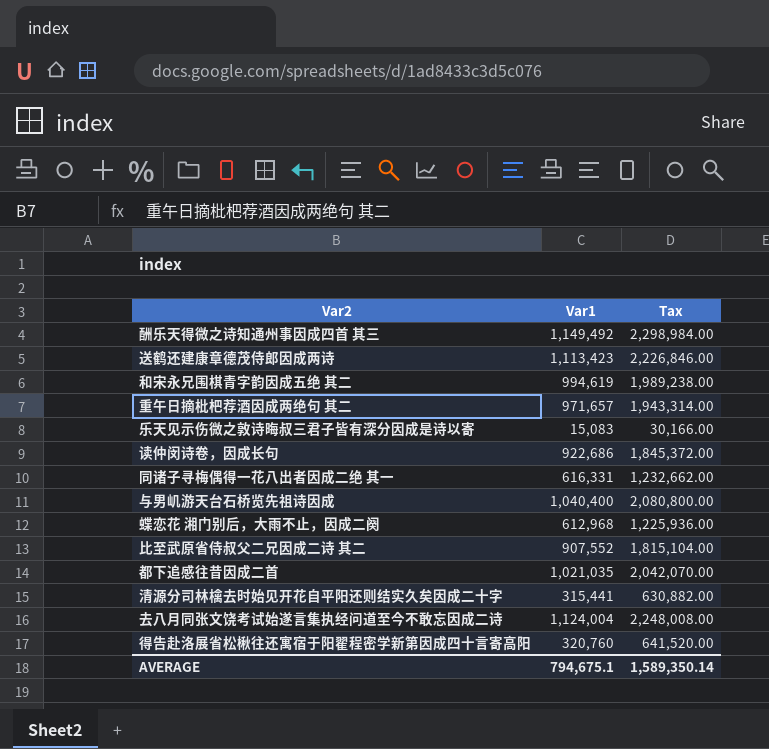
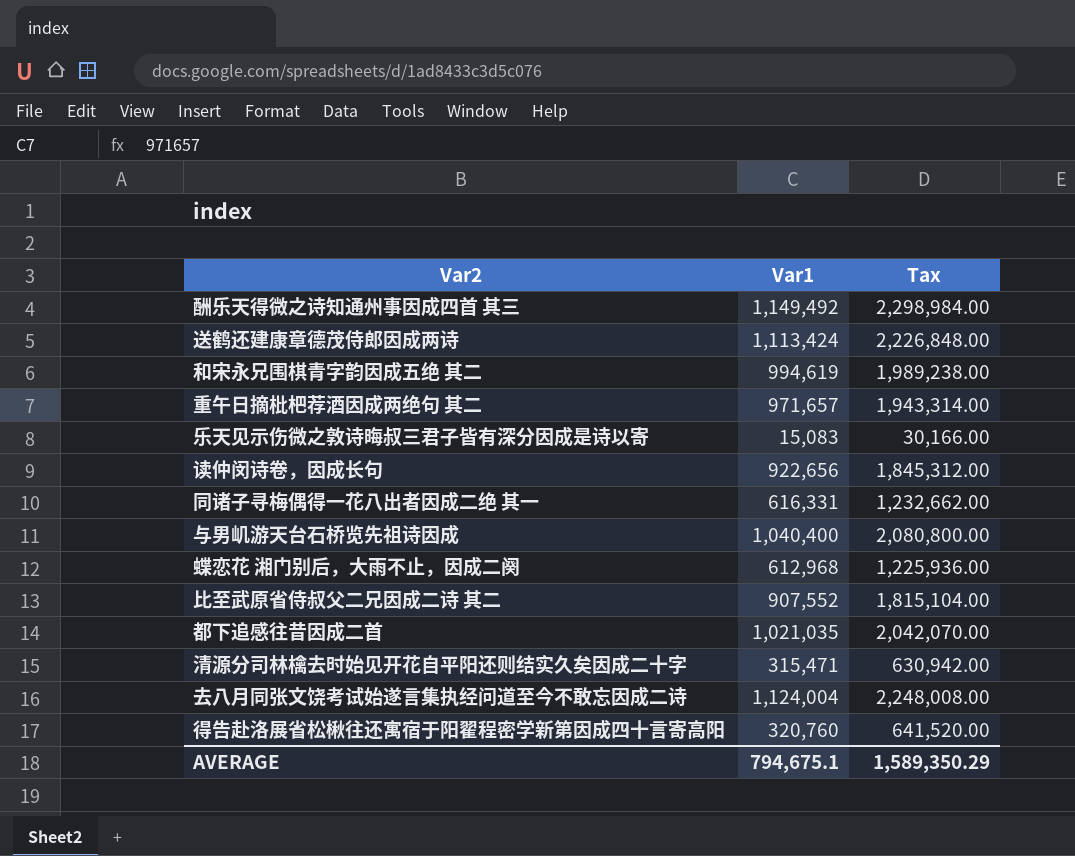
送鹤还建康章德茂侍郎因成两诗 | Var1: 1,113,423 -> 1,113,424
送鹤还建康章德茂侍郎因成两诗 | Tax: 2,226,846.00 -> 2,226,848.00
读仲闵诗卷，因成长句 | Var1: 922,686 -> 922,656
读仲闵诗卷，因成长句 | Tax: 1,845,372.00 -> 1,845,312.00
清源分司林檎去时始见开花自平阳还则结实久矣因成二十字 | Var1: 315,441 -> 315,471
清源分司林檎去时始见开花自平阳还则结实久矣因成二十字 | Tax: 630,882.00 -> 630,942.00
AVERAGE | Tax: 1,589,350.14 -> 1,589,350.29

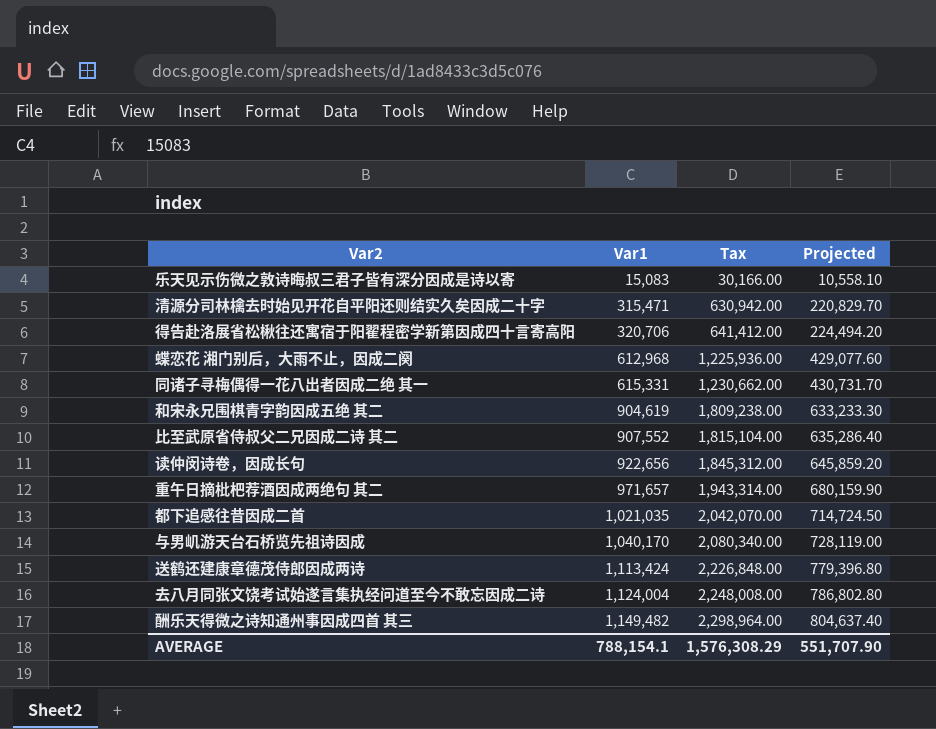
row order: none -> Var1 ascending
column Projected | formula: none -> [Var1] * 0.7
得告赴洛展省松楸往还寓宿于阳翟程密学新第因成四十言寄高阳 | Var1: 320,760 -> 320,706
得告赴洛展省松楸往还寓宿于阳翟程密学新第因成四十言寄高阳 | Tax: 641,520.00 -> 641,412.00
同诸子寻梅偶得一花八出者因成二绝 其一 | Var1: 616,331 -> 615,331
同诸子寻梅偶得一花八出者因成二绝 其一 | Tax: 1,232,662.00 -> 1,230,662.00
和宋永兄围棋青字韵因成五绝 其二 | Var1: 994,619 -> 904,619
和宋永兄围棋青字韵因成五绝 其二 | Tax: 1,989,238.00 -> 1,809,238.00
与男㞦游天台石桥览先祖诗因成 | Var1: 1,040,400 -> 1,040,170
与男㞦游天台石桥览先祖诗因成 | Tax: 2,080,800.00 -> 2,080,340.00
酬乐天得微之诗知通州事因成四首 其三 | Var1: 1,149,492 -> 1,149,482
酬乐天得微之诗知通州事因成四首 其三 | Tax: 2,298,984.00 -> 2,298,964.00
AVERAGE | Var1: 794,675.1 -> 788,154.1
AVERAGE | Tax: 1,589,350.29 -> 1,576,308.29

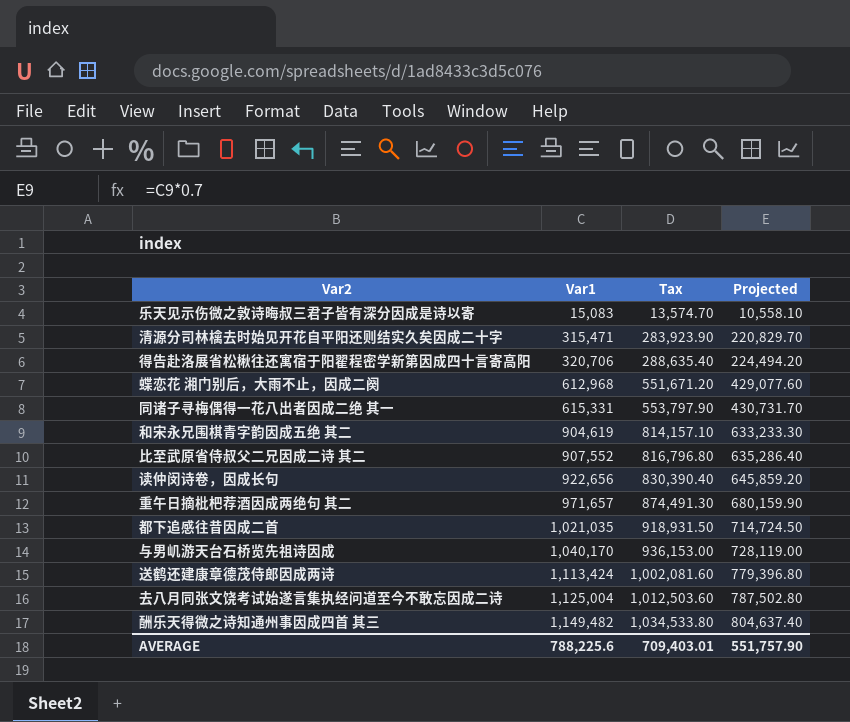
column Tax | formula: [Var1] * 2 -> [Var1] * 0.9
去八月同张文饶考试始遂言集执经问道至今不敢忘因成二诗 | Var1: 1,124,004 -> 1,125,004
去八月同张文饶考试始遂言集执经问道至今不敢忘因成二诗 | Projected: 786,802.80 -> 787,502.80
AVERAGE | Var1: 788,154.1 -> 788,225.6
AVERAGE | Tax: 1,576,308.29 -> 709,403.01
AVERAGE | Projected: 551,707.90 -> 551,757.90

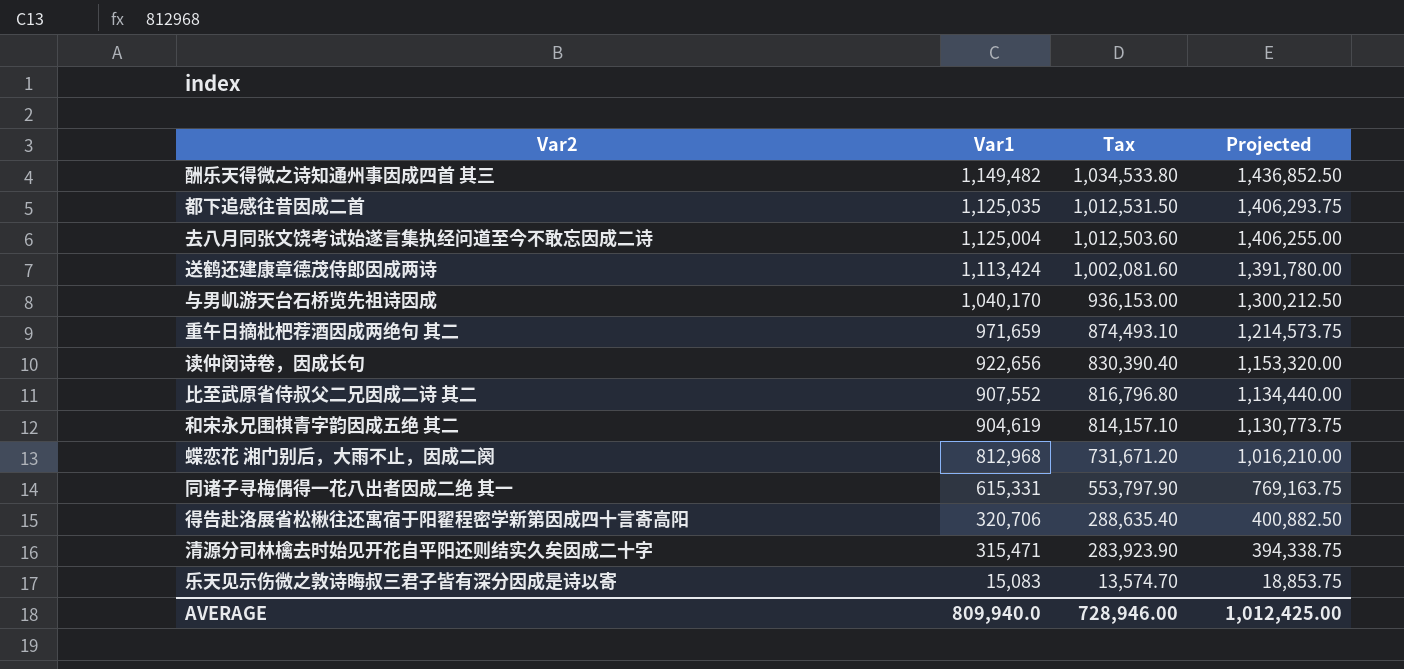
row order: Var1 ascending -> Var1 descending
column Projected | formula: [Var1] * 0.7 -> [Var1] * 1.25
都下追感往昔因成二首 | Var1: 1,021,035 -> 1,125,035
都下追感往昔因成二首 | Tax: 918,931.50 -> 1,012,531.50
重午日摘枇杷荐酒因成两绝句 其二 | Var1: 971,657 -> 971,659
重午日摘枇杷荐酒因成两绝句 其二 | Tax: 874,491.30 -> 874,493.10
蝶恋花 湘门别后，大雨不止，因成二阕 | Var1: 612,968 -> 812,968
蝶恋花 湘门别后，大雨不止，因成二阕 | Tax: 551,671.20 -> 731,671.20
AVERAGE | Var1: 788,225.6 -> 809,940.0
AVERAGE | Tax: 709,403.01 -> 728,946.00
AVERAGE | Projected: 551,757.90 -> 1,012,425.00

